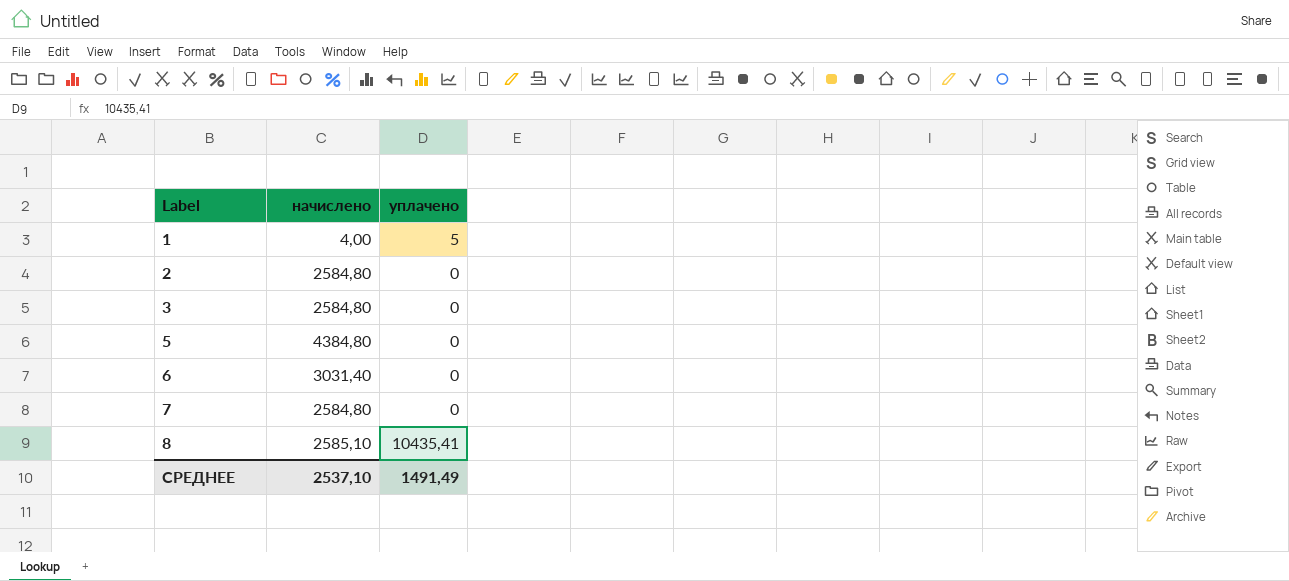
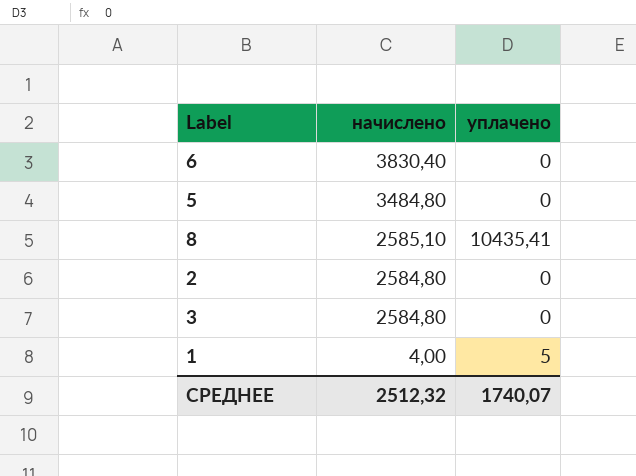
row order: Label ascending -> начислено descending
row 7: 2584,80 | 0 -> none
6 | начислено: 3031,40 -> 3830,40
5 | начислено: 4384,80 -> 3484,80
СРЕДНЕЕ | начислено: 2537,10 -> 2512,32
СРЕДНЕЕ | уплачено: 1491,49 -> 1740,07

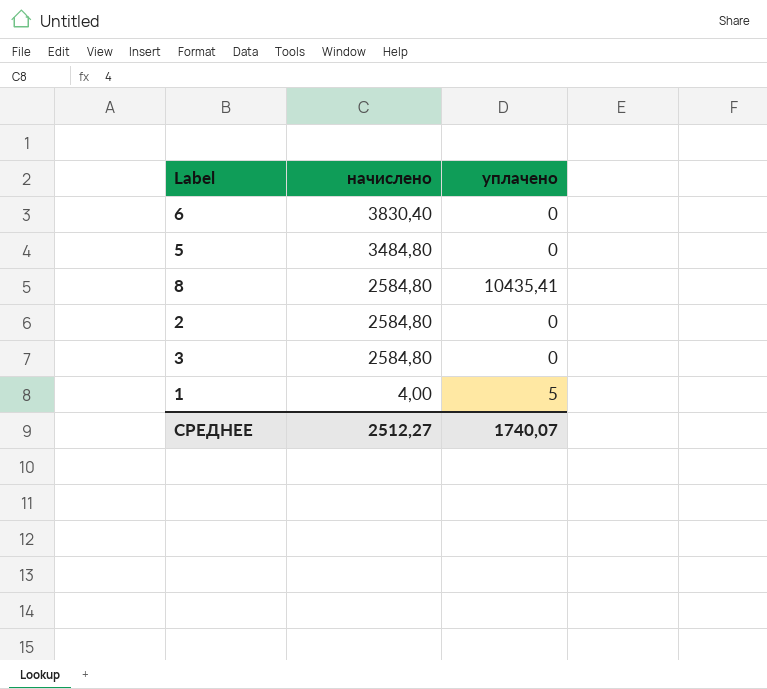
8 | начислено: 2585,10 -> 2584,80
СРЕДНЕЕ | начислено: 2512,32 -> 2512,27

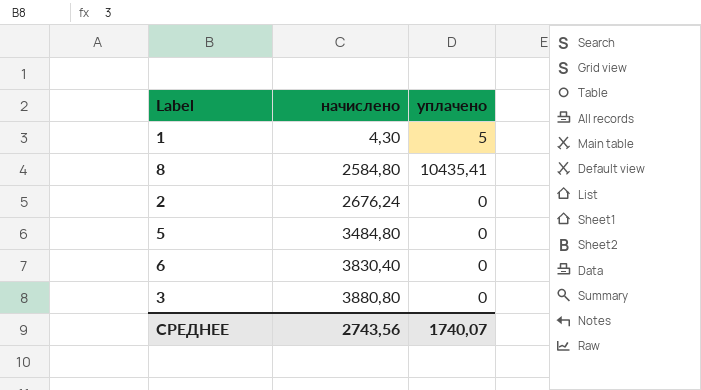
row order: начислено descending -> начислено ascending
1 | начислено: 4,00 -> 4,30
2 | начислено: 2584,80 -> 2676,24
3 | начислено: 2584,80 -> 3880,80
СРЕДНЕЕ | начислено: 2512,27 -> 2743,56

